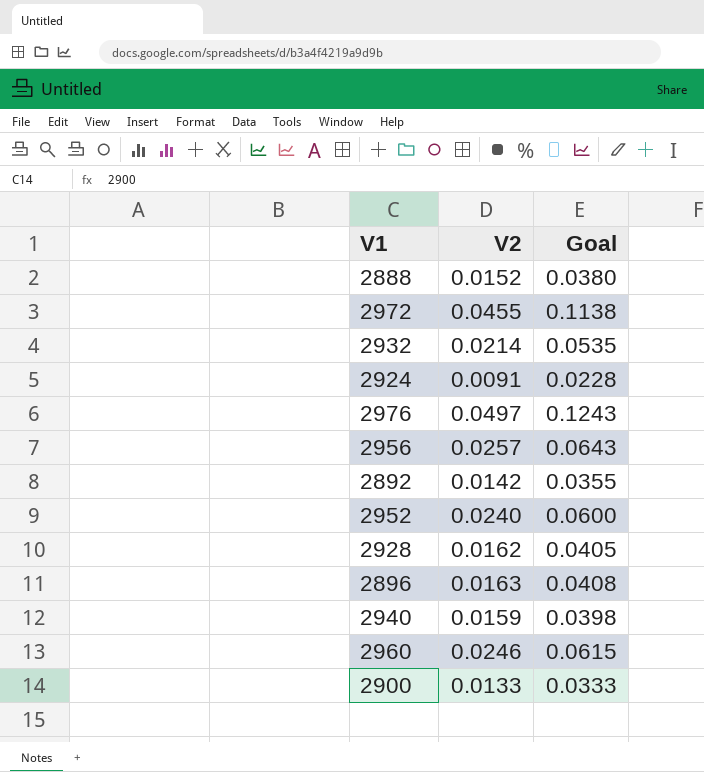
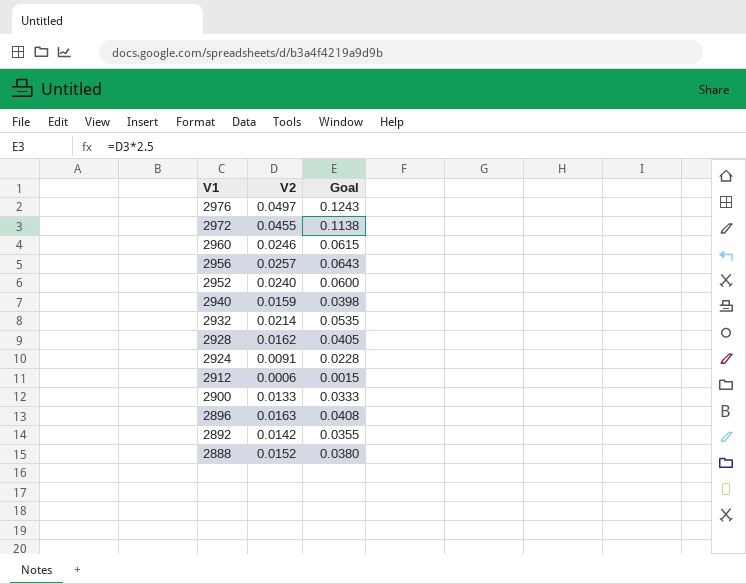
row order: none -> V1 descending
row 2912: none -> 0.0006 | 0.0015

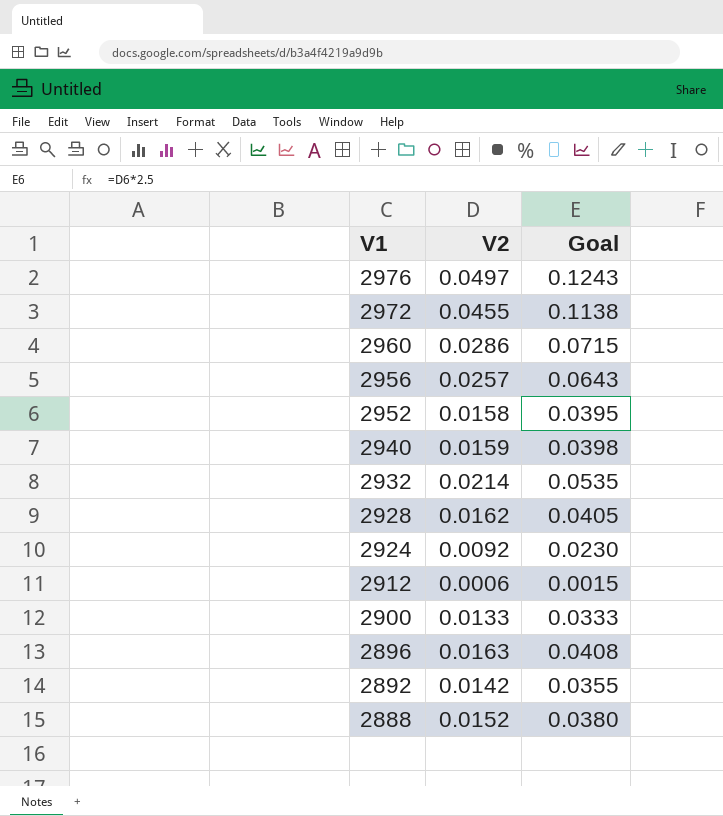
2960 | V2: 0.0246 -> 0.0286
2960 | Goal: 0.0615 -> 0.0715
2952 | V2: 0.0240 -> 0.0158
2952 | Goal: 0.0600 -> 0.0395
2924 | V2: 0.0091 -> 0.0092
2924 | Goal: 0.0228 -> 0.0230

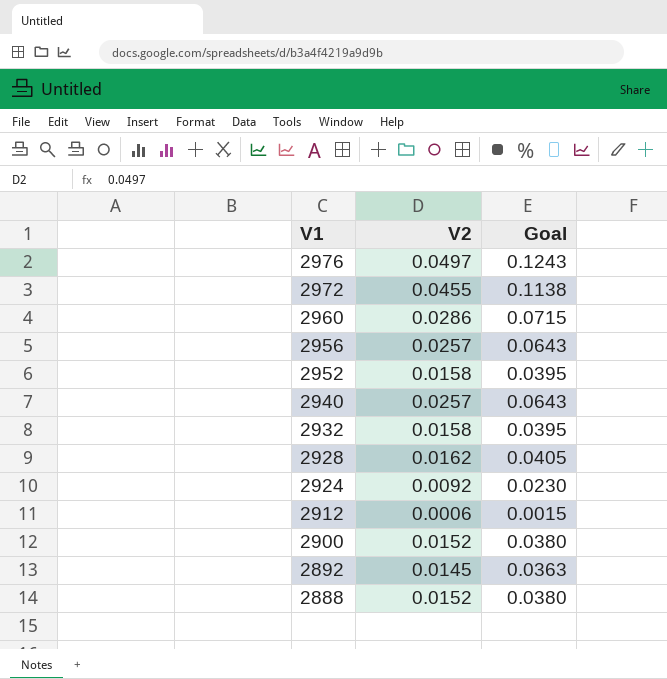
row 2896: 0.0163 | 0.0408 -> none
2940 | V2: 0.0159 -> 0.0257
2940 | Goal: 0.0398 -> 0.0643
2932 | V2: 0.0214 -> 0.0158
2932 | Goal: 0.0535 -> 0.0395
2900 | V2: 0.0133 -> 0.0152
2900 | Goal: 0.0333 -> 0.0380
2892 | V2: 0.0142 -> 0.0145
2892 | Goal: 0.0355 -> 0.0363

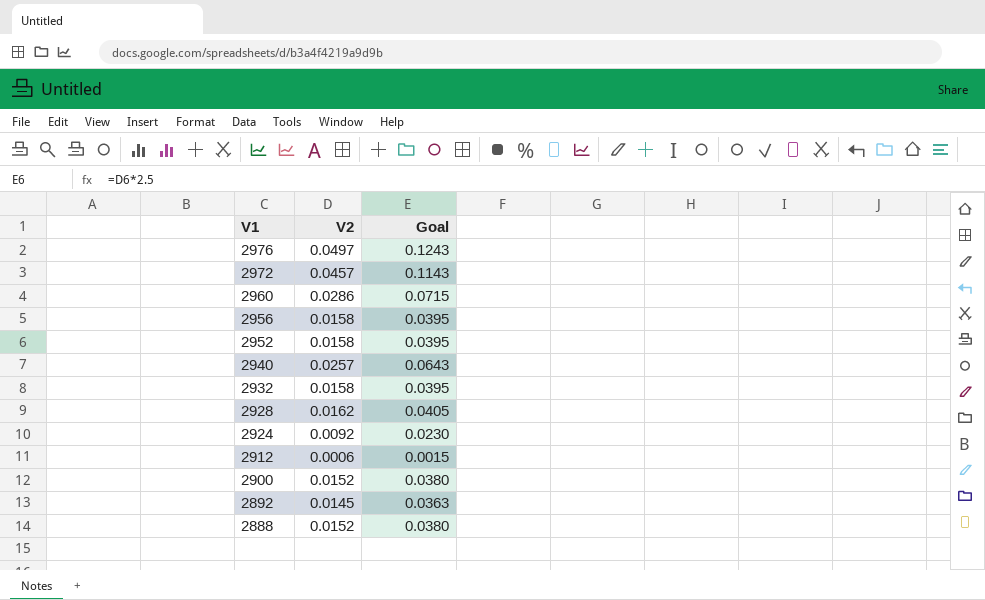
2972 | V2: 0.0455 -> 0.0457
2972 | Goal: 0.1138 -> 0.1143
2956 | V2: 0.0257 -> 0.0158
2956 | Goal: 0.0643 -> 0.0395

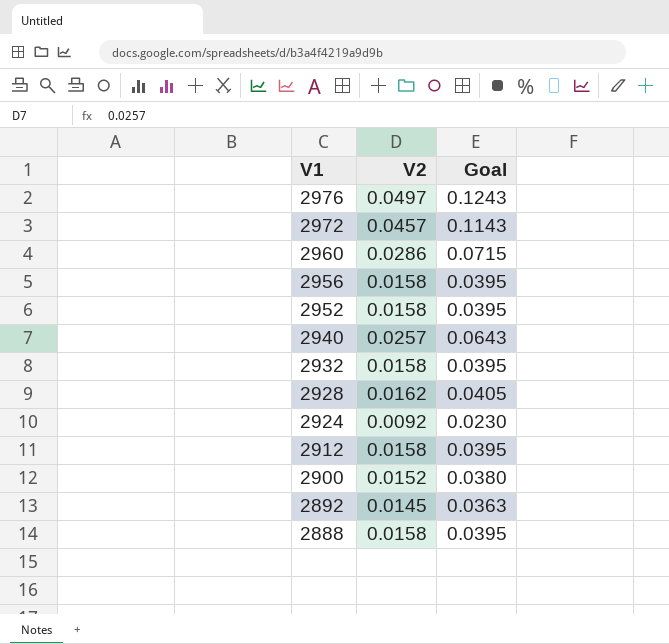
2912 | V2: 0.0006 -> 0.0158
2912 | Goal: 0.0015 -> 0.0395
2888 | V2: 0.0152 -> 0.0158
2888 | Goal: 0.0380 -> 0.0395

